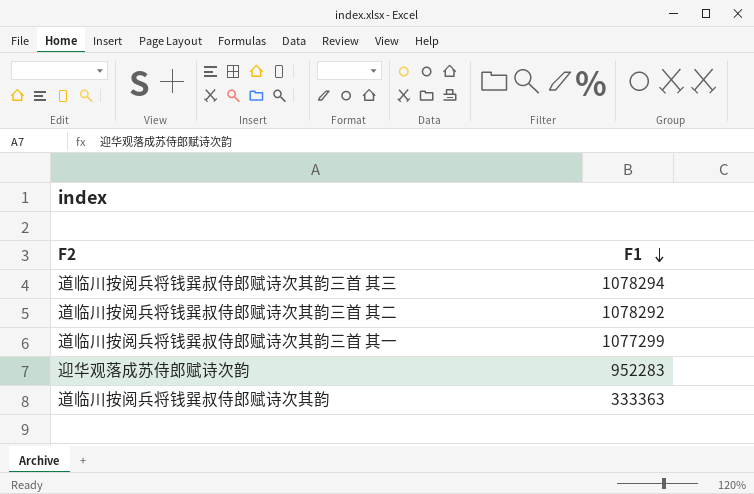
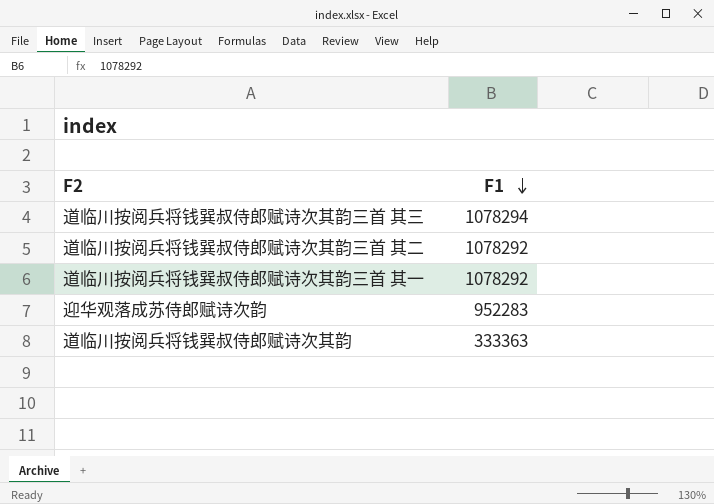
道临川按阅兵将钱巽叔侍郎赋诗次其韵三首 其一 | F1: 1077299 -> 1078292

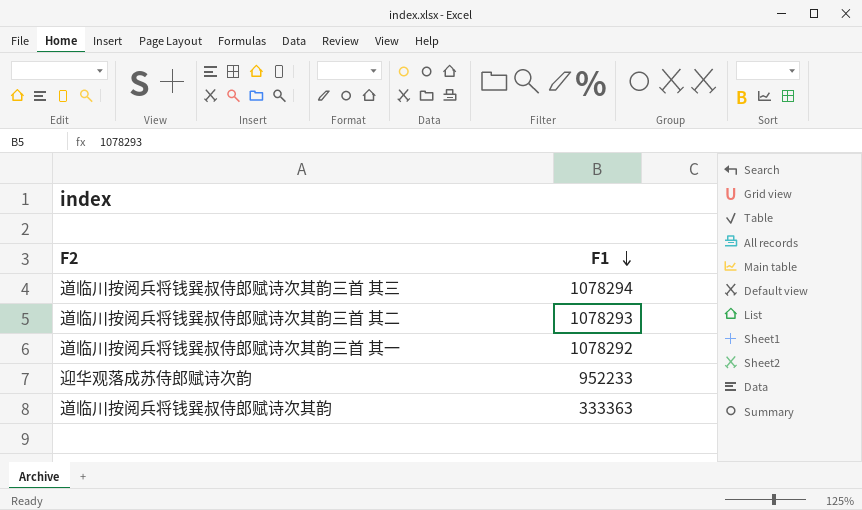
道临川按阅兵将钱巽叔侍郎赋诗次其韵三首 其二 | F1: 1078292 -> 1078293
迎华观落成苏侍郎赋诗次韵 | F1: 952283 -> 952233

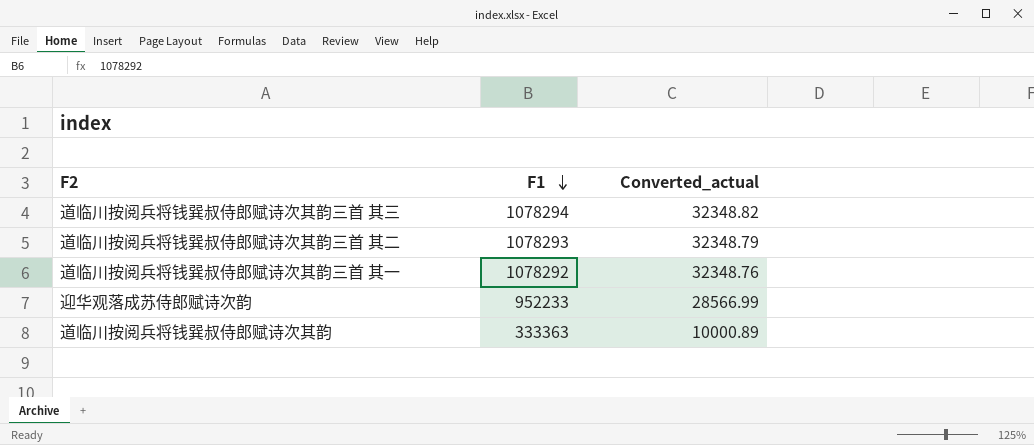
column Converted_actual | formula: none -> [F1] * 0.03

